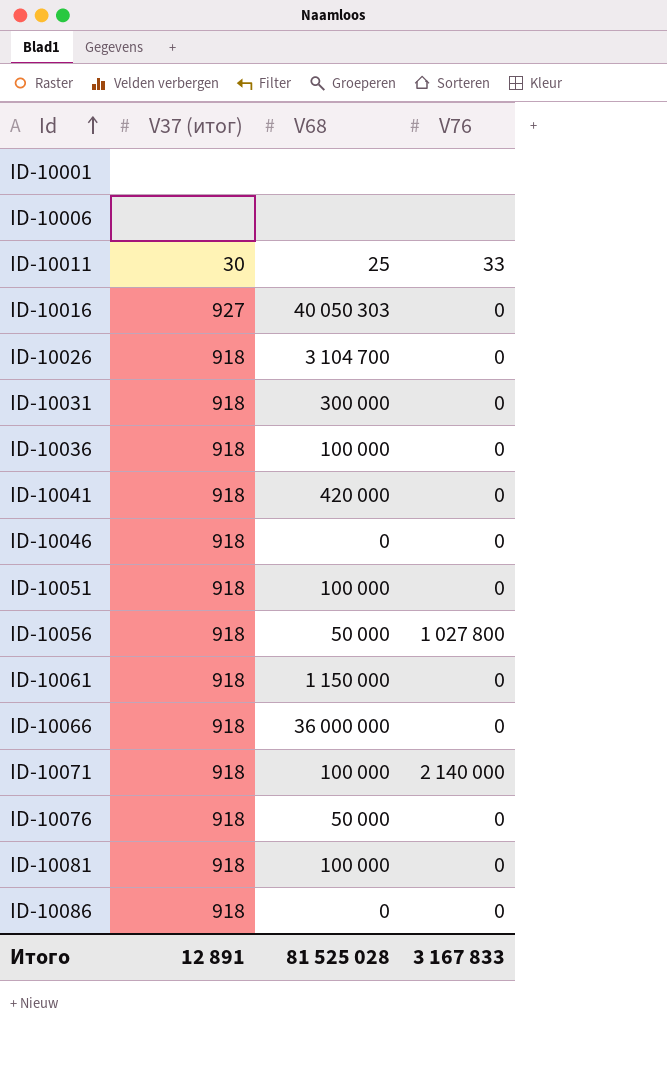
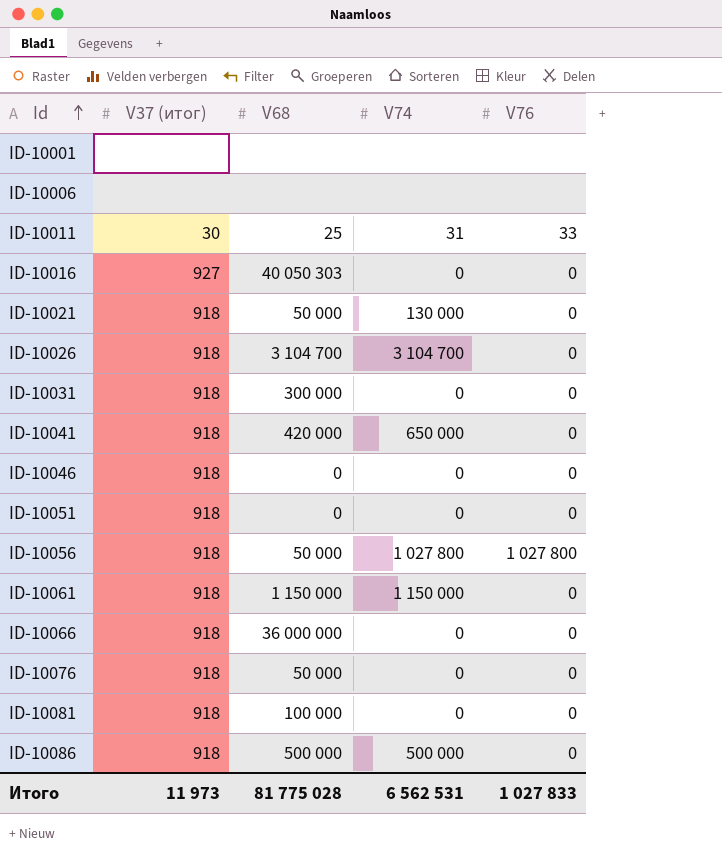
column V74 | position: none -> 4
row ID-10036: 918 | 100 000 | 0 -> none
row ID-10071: 918 | 100 000 | 2 140 000 -> none
row ID-10021: none -> 918 | 50 000 | 130 000 | 0
ID-10051 | V68: 100 000 -> 0
ID-10086 | V68: 0 -> 500 000
Итого | V37 (итог): 12 891 -> 11 973
Итого | V68: 81 525 028 -> 81 775 028
Итого | V76: 3 167 833 -> 1 027 833

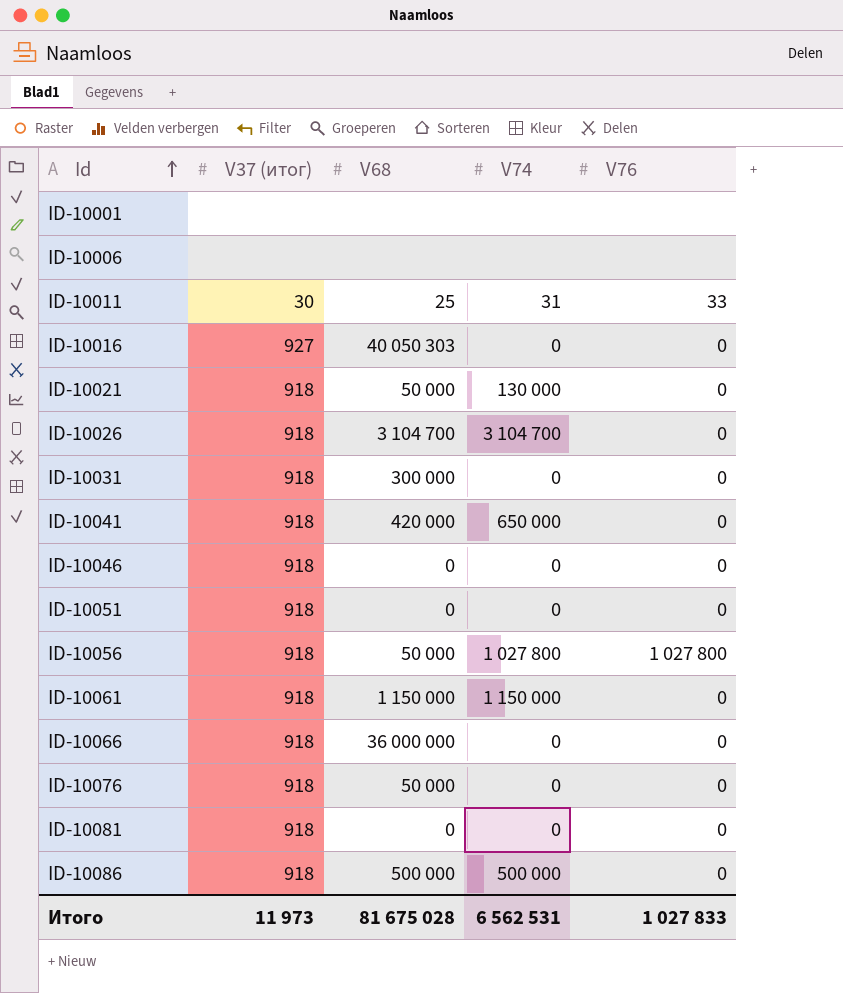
ID-10081 | V68: 100 000 -> 0
Итого | V68: 81 775 028 -> 81 675 028

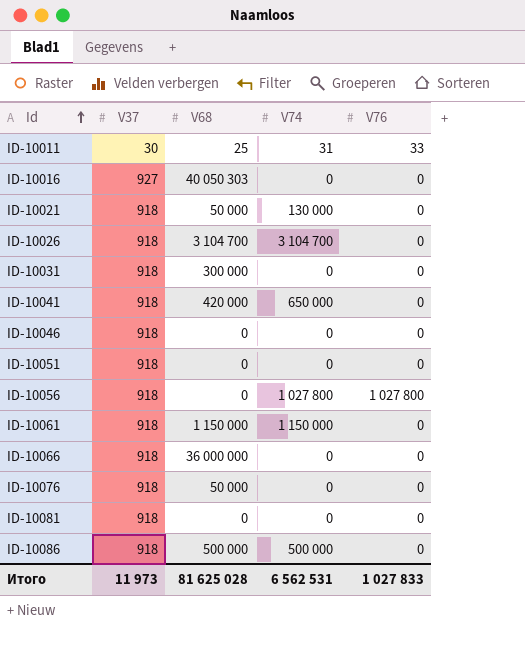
column name: V37 (итог) -> V37
row ID-10001: none | none | none | none -> none
row ID-10006: none | none | none | none -> none
ID-10056 | V68: 50 000 -> 0
Итого | V68: 81 675 028 -> 81 625 028

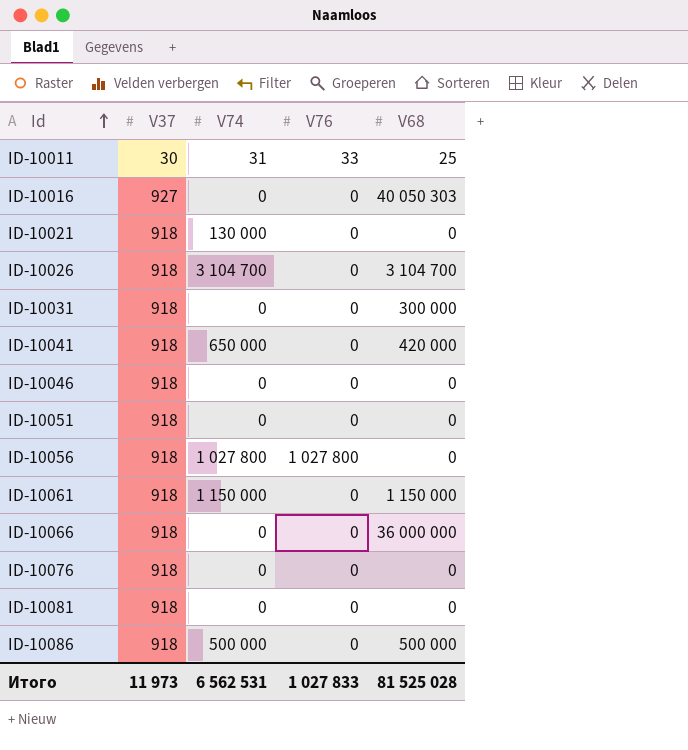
column V68 | position: 3 -> 5
ID-10021 | V68: 50 000 -> 0
ID-10076 | V68: 50 000 -> 0
Итого | V68: 81 625 028 -> 81 525 028

